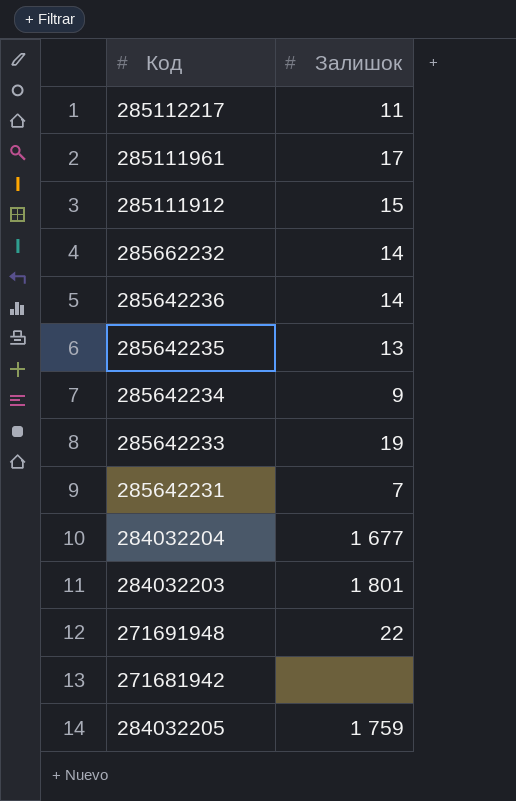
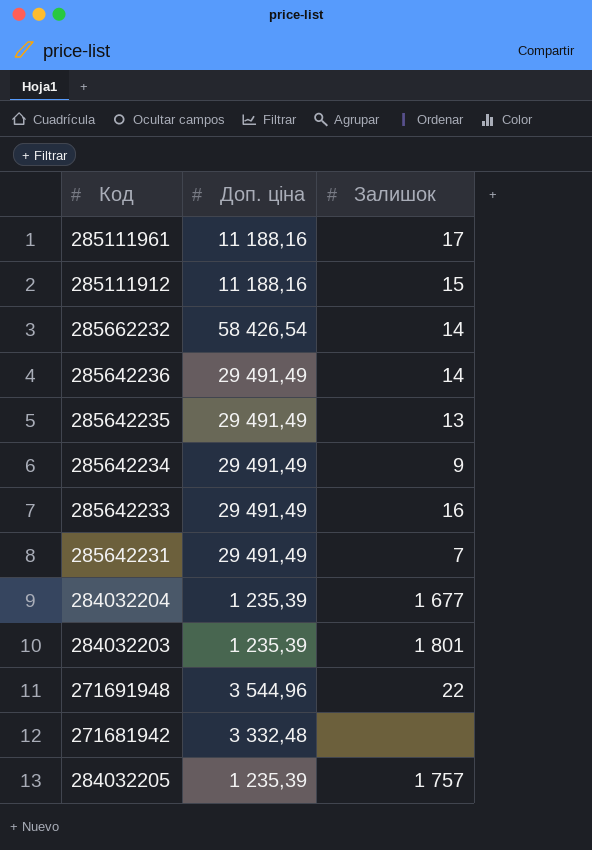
column Доп. ціна | position: none -> 2
row 285112217: 11 -> none
285642233 | Залишок: 19 -> 16
284032205 | Залишок: 1 759 -> 1 757

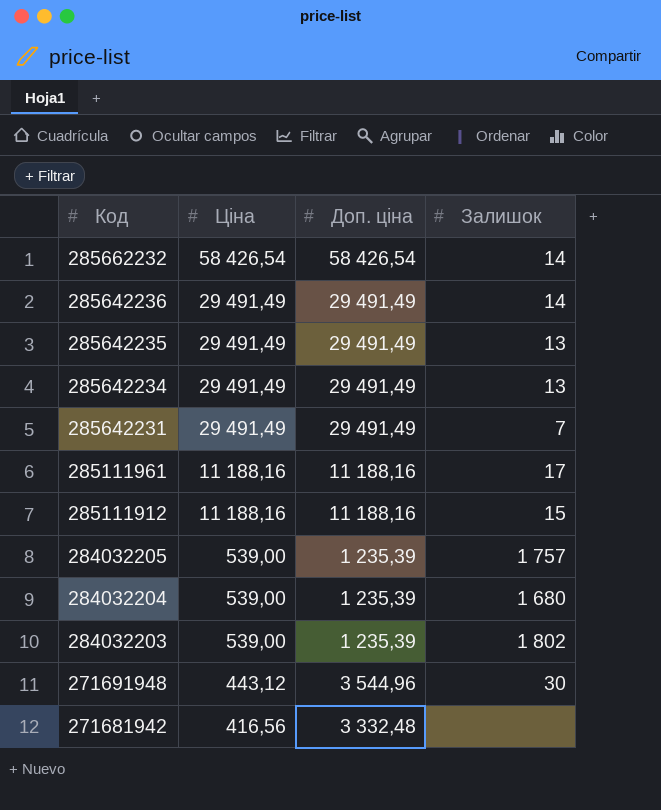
row order: none -> Код descending
column Ціна | position: none -> 2
row 285642233: 29 491,49 | 16 -> none
285642234 | Залишок: 9 -> 13
284032204 | Залишок: 1 677 -> 1 680
284032203 | Залишок: 1 801 -> 1 802
271691948 | Залишок: 22 -> 30

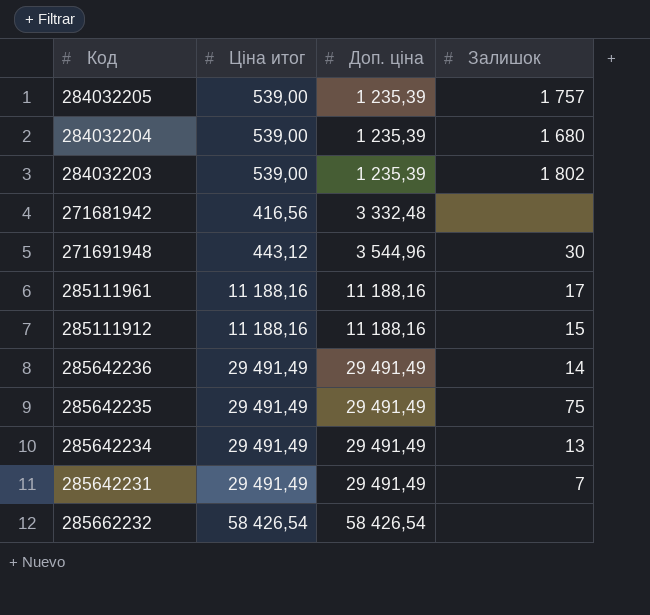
row order: Код descending -> Доп. ціна ascending
column name: Ціна -> Ціна итог
285642235 | Залишок: 13 -> 75
285662232 | Залишок: 14 -> none

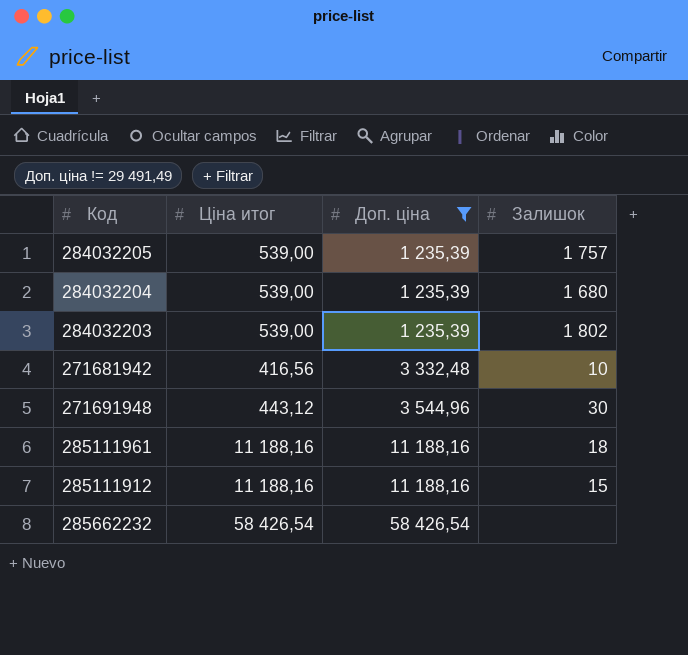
filter: none -> Доп. ціна != 29 491,49
271681942 | Залишок: none -> 10
285111961 | Залишок: 17 -> 18

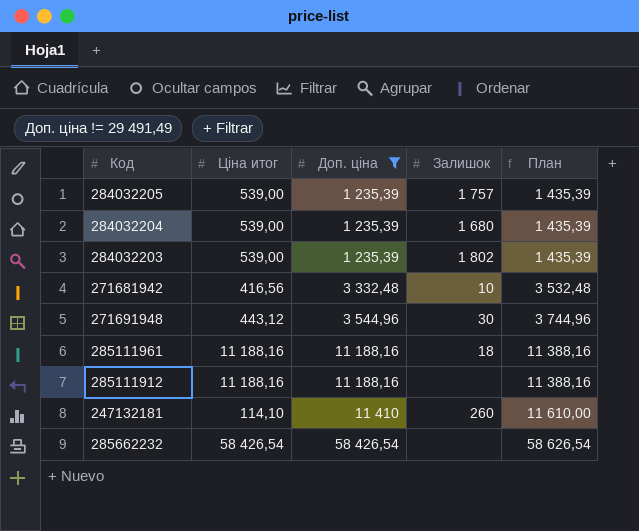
column План | formula: none -> [Доп. ціна] + 200
285111912 | Залишок: 15 -> none
row 247132181: none -> 114,10 | 11 410 | 260 | 11 610,00

